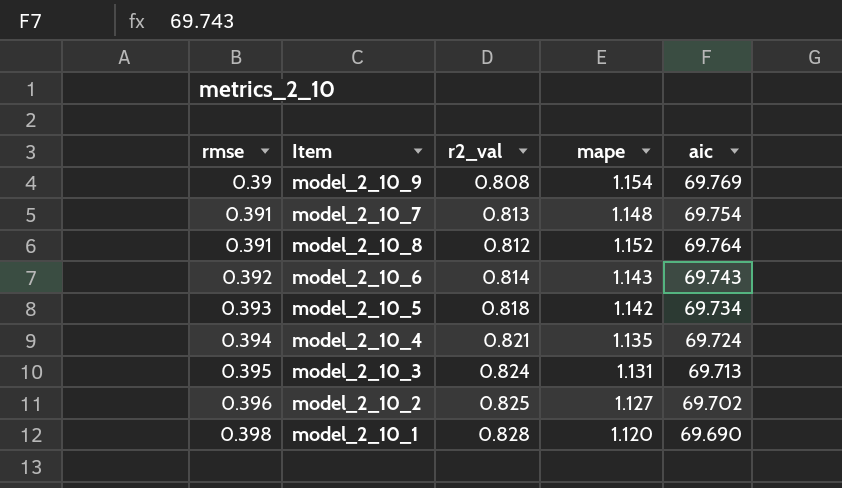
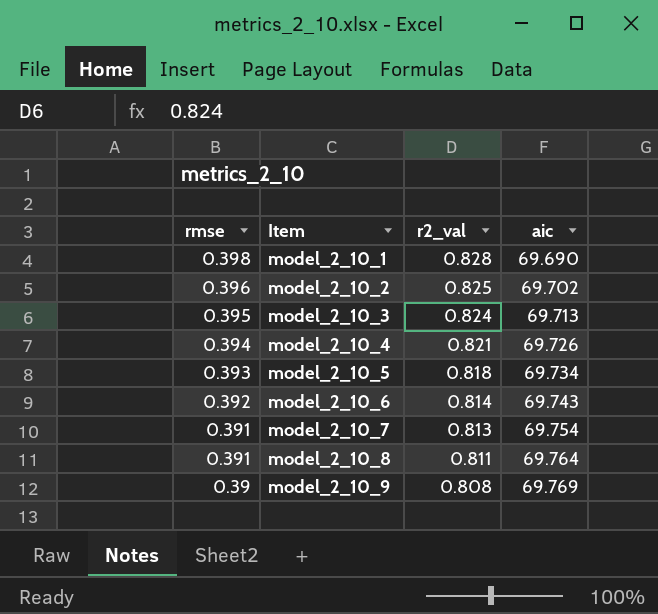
row order: rmse ascending -> rmse descending
column mape | position: 4 -> none
model_2_10_4 | aic: 69.724 -> 69.726
model_2_10_8 | r2_val: 0.812 -> 0.811

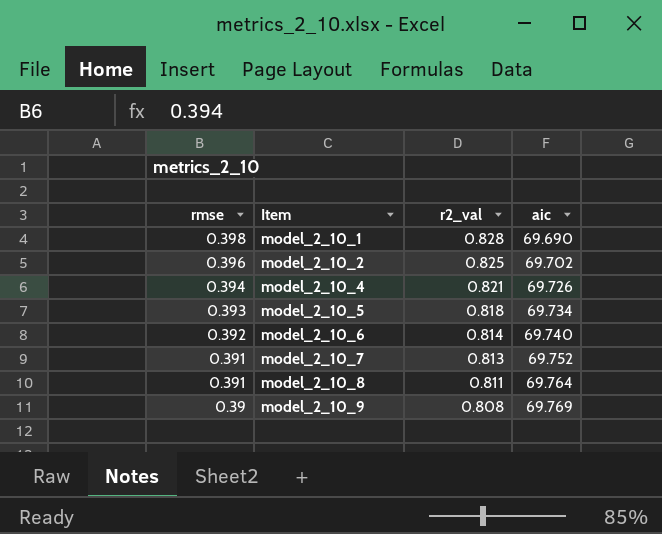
row model_2_10_3: 0.395 | 0.824 | 69.713 -> none
model_2_10_6 | aic: 69.743 -> 69.740
model_2_10_7 | aic: 69.754 -> 69.752

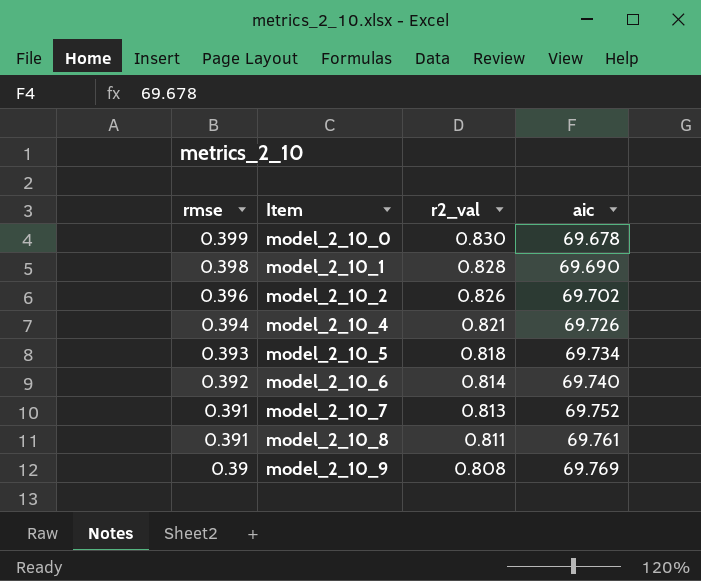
row model_2_10_0: none -> 0.399 | 0.830 | 69.678
model_2_10_2 | r2_val: 0.825 -> 0.826
model_2_10_8 | aic: 69.764 -> 69.761

